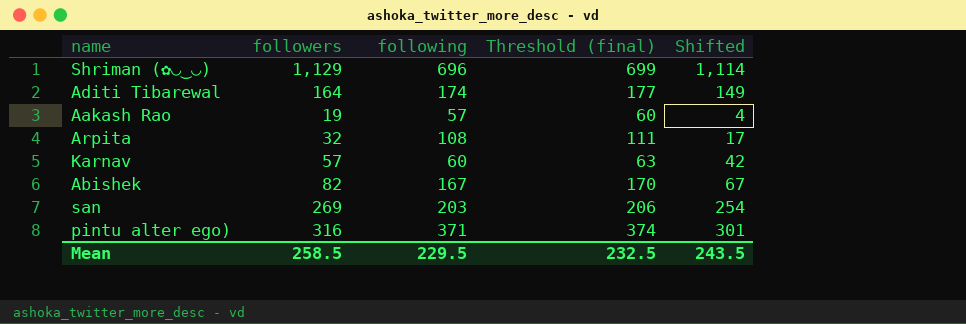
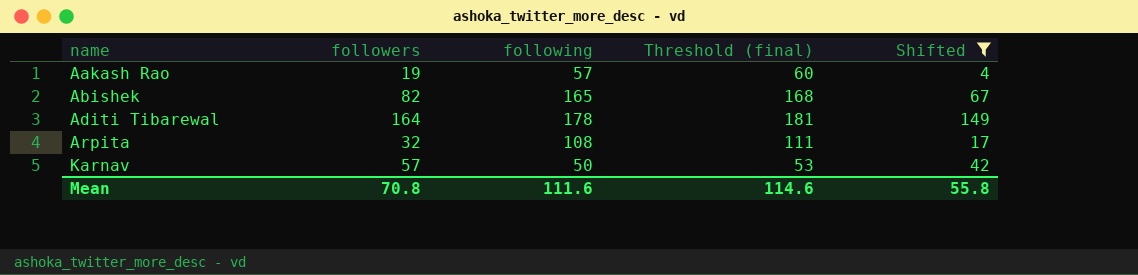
filter: none -> Shifted <= 149
row order: none -> name ascending
Abishek | following: 167 -> 165
Abishek | Threshold (final): 170 -> 168
Aditi Tibarewal | following: 174 -> 178
Aditi Tibarewal | Threshold (final): 177 -> 181
Karnav | following: 60 -> 50
Karnav | Threshold (final): 63 -> 53
Mean | followers: 258.5 -> 70.8
Mean | following: 229.5 -> 111.6
Mean | Threshold (final): 232.5 -> 114.6
Mean | Shifted: 243.5 -> 55.8

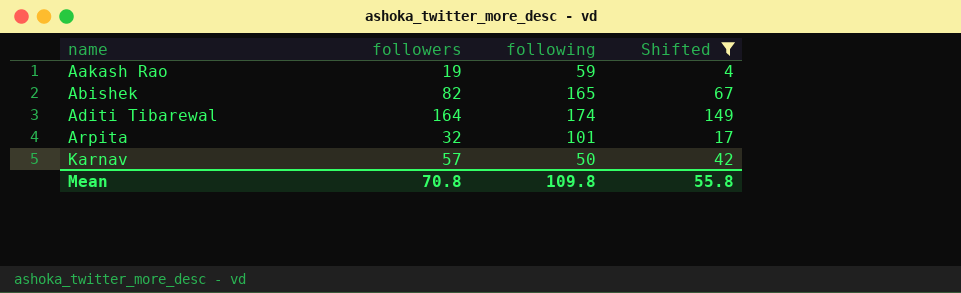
column Threshold (final) | formula: [following] + 3 -> none
Aakash Rao | following: 57 -> 59
Aditi Tibarewal | following: 178 -> 174
Arpita | following: 108 -> 101
Mean | following: 111.6 -> 109.8

